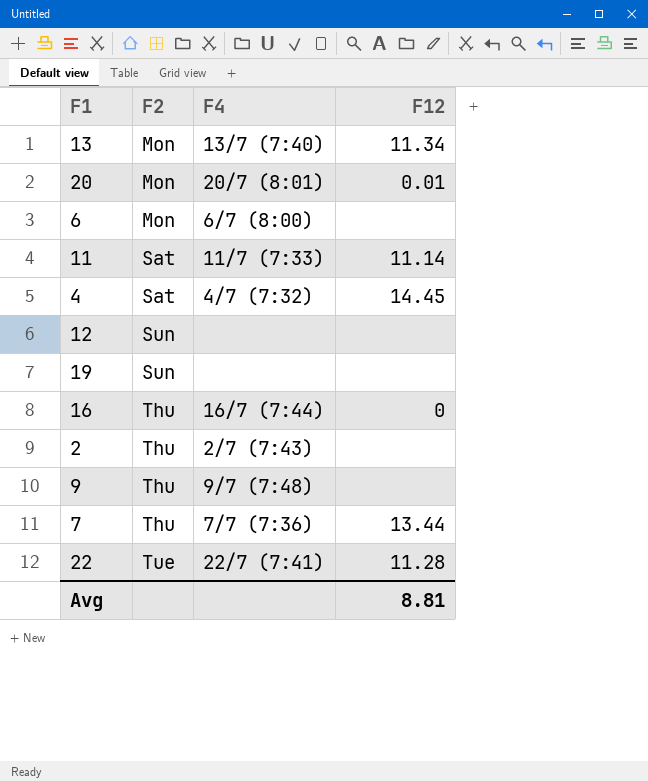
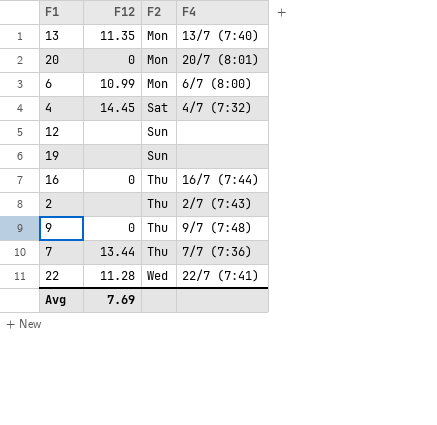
column F12 | position: 4 -> 2
row 11: Sat | 11/7 (7:33) | 11.14 -> none
13 | F12: 11.34 -> 11.35
20 | F12: 0.01 -> 0
6 | F12: none -> 10.99
9 | F12: none -> 0
22 | F2: Tue -> Wed
Avg | F12: 8.81 -> 7.69

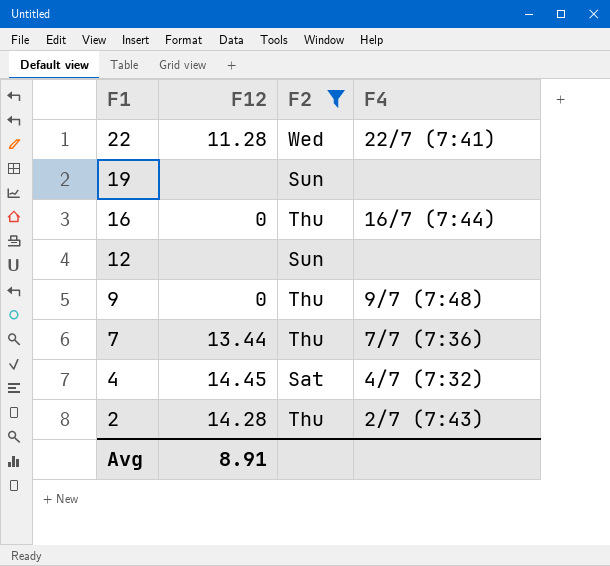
filter: none -> F2 != Mon
row order: F2 ascending -> F1 descending
2 | F12: none -> 14.28
Avg | F12: 7.69 -> 8.91

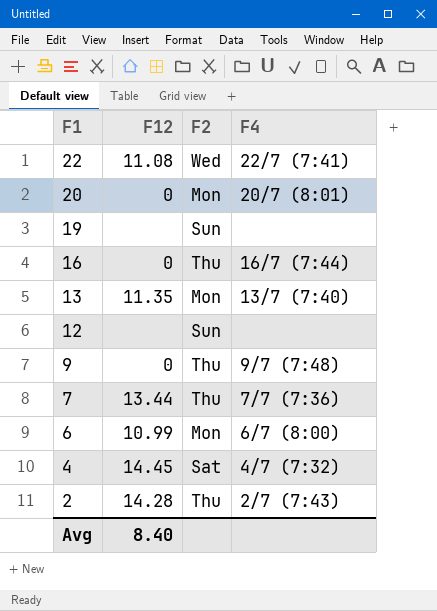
filter: F2 != Mon -> none
22 | F12: 11.28 -> 11.08
Avg | F12: 8.91 -> 8.40

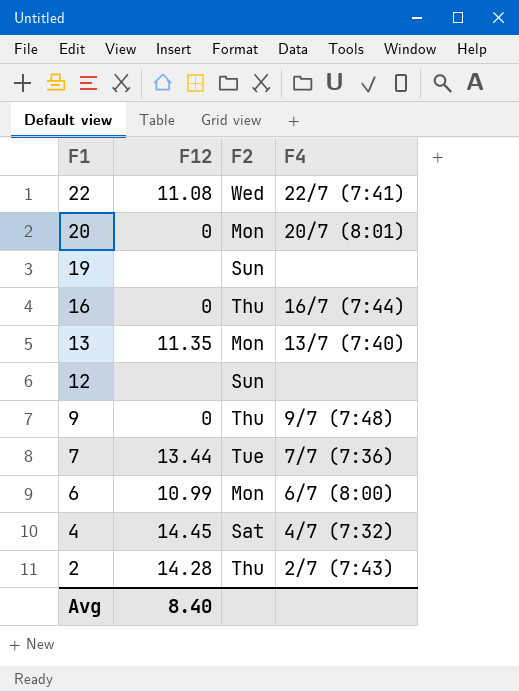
7 | F2: Thu -> Tue

